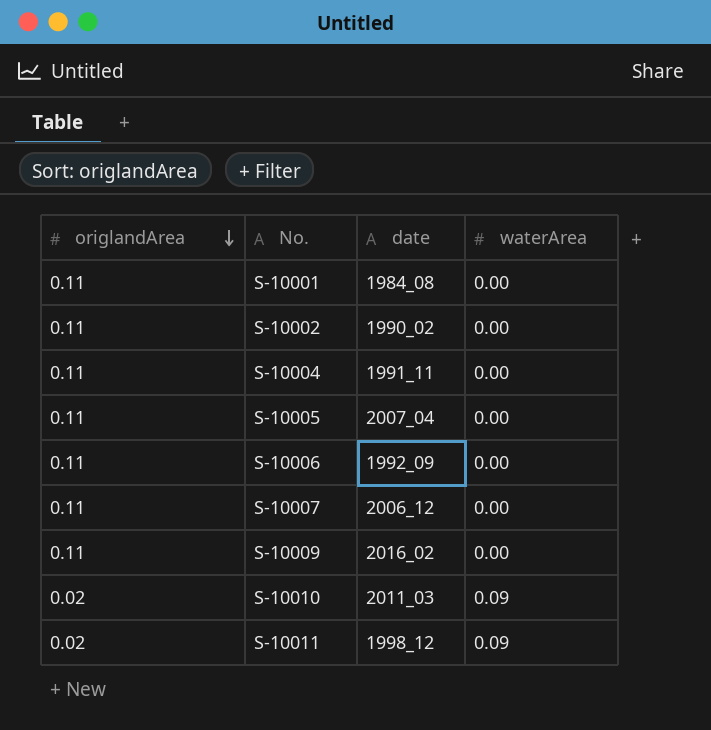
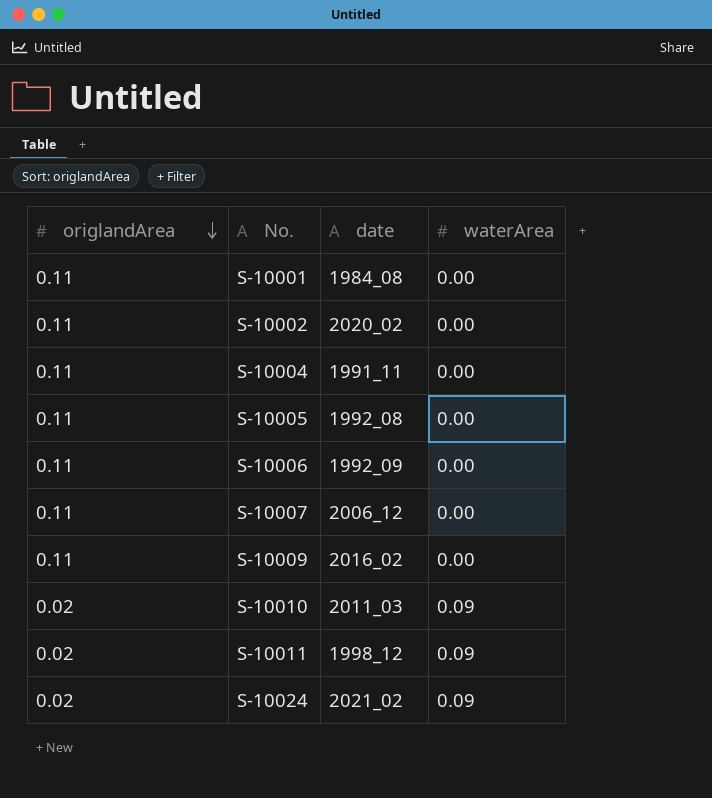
S-10002 | date: 1990_02 -> 2020_02
S-10005 | date: 2007_04 -> 1992_08
row S-10024: none -> 0.02 | 2021_02 | 0.09

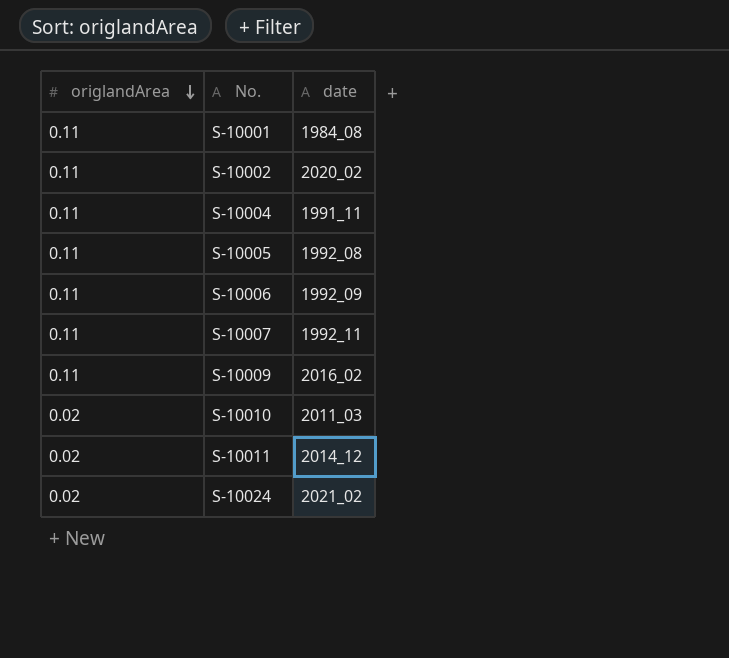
column waterArea | position: 4 -> none
S-10007 | date: 2006_12 -> 1992_11
S-10011 | date: 1998_12 -> 2014_12

